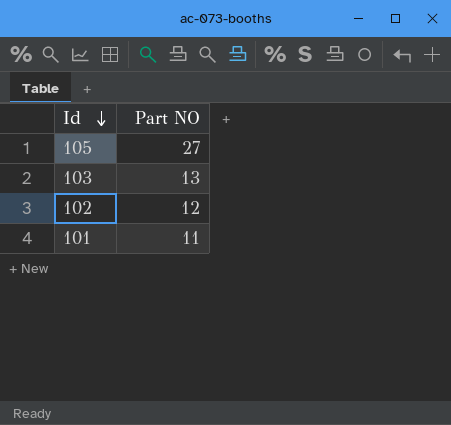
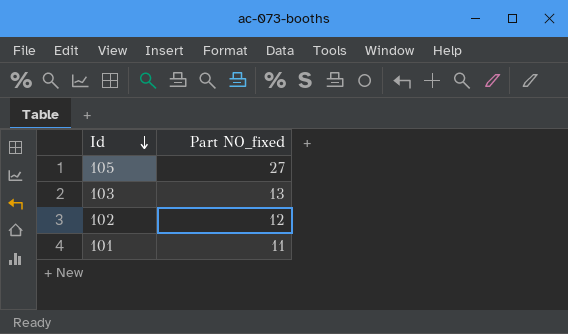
column name: Part NO -> Part NO_fixed

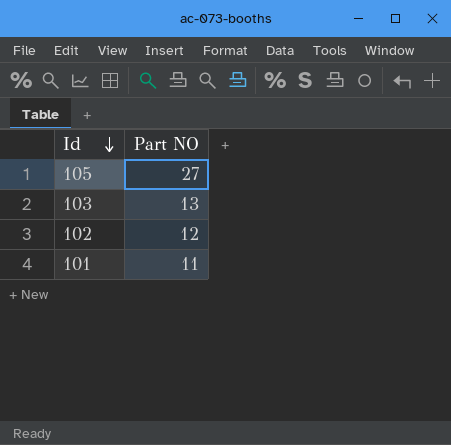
column name: Part NO_fixed -> Part NO

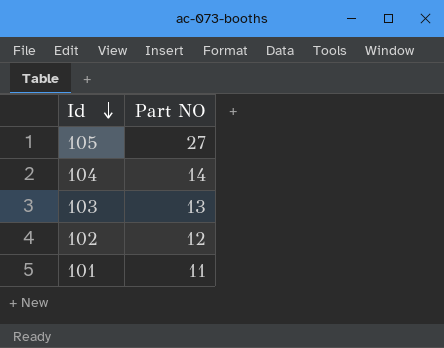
row 104: none -> 14

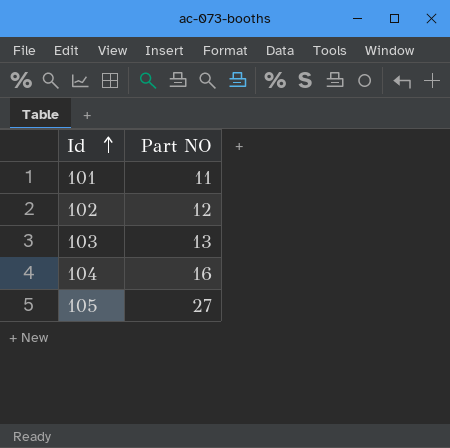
row order: Id descending -> Id ascending
104 | Part NO: 14 -> 16

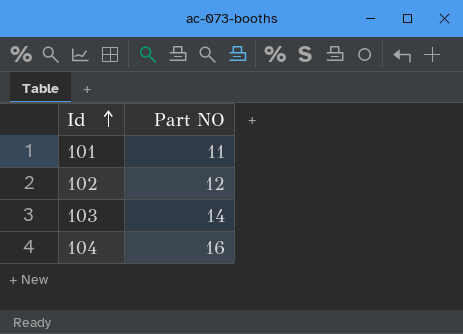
row 105: 27 -> none
103 | Part NO: 13 -> 14

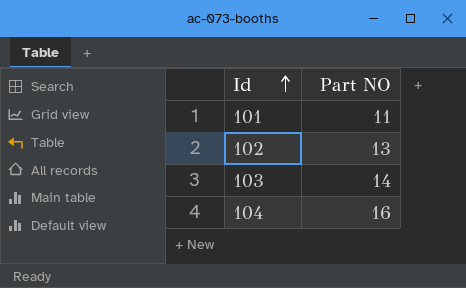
102 | Part NO: 12 -> 13

